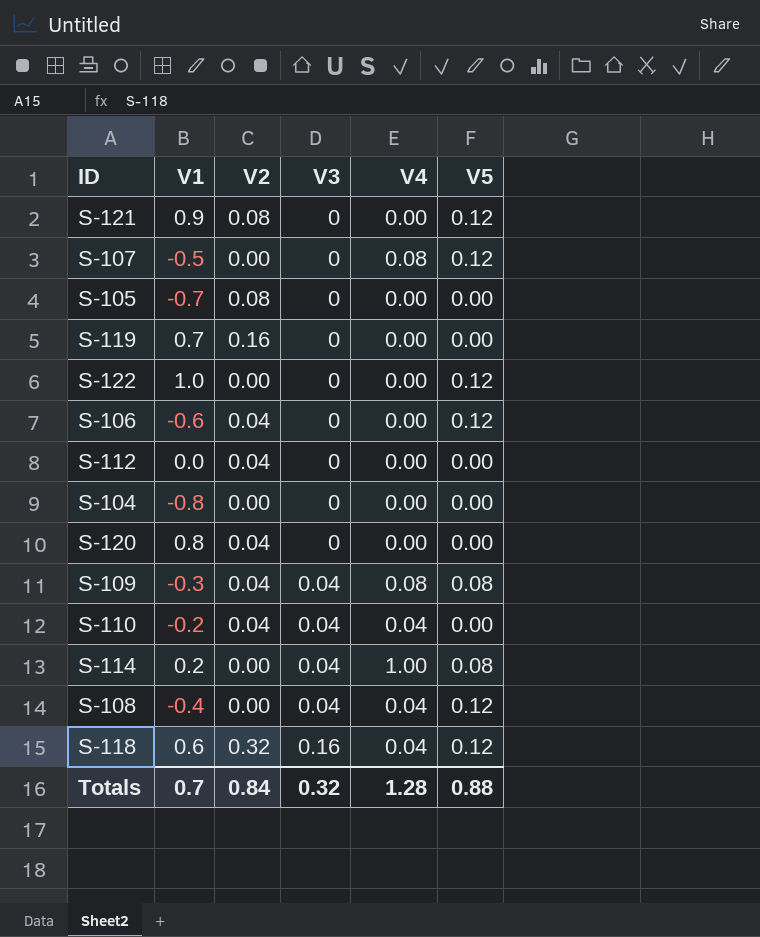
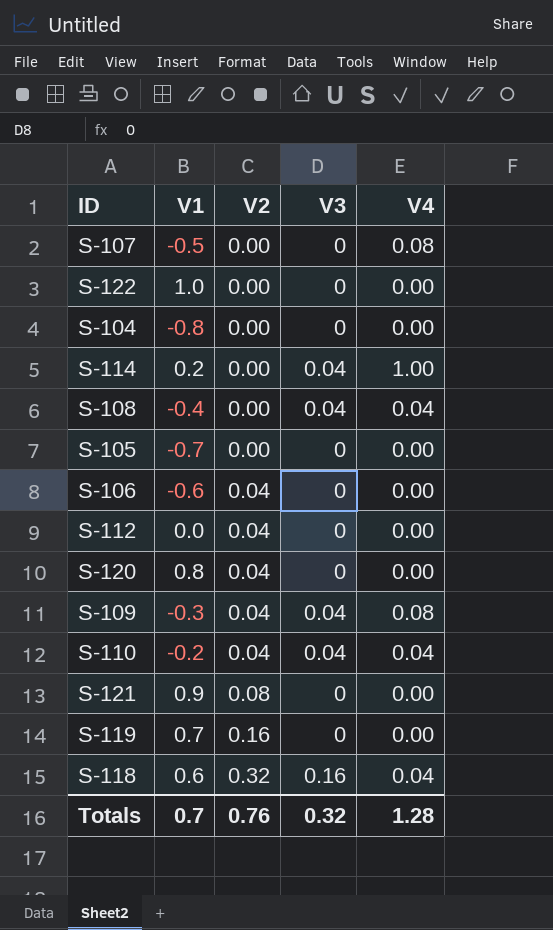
row order: V3 ascending -> V2 ascending
column V5 | position: 6 -> none
S-105 | V2: 0.08 -> 0.00
Totals | V2: 0.84 -> 0.76

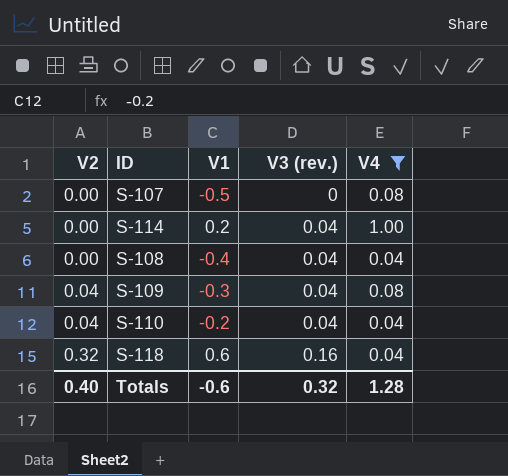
filter: none -> V4 != 0.00
column V2 | position: 3 -> 1
column name: V3 -> V3 (rev.)
Totals | V2: 0.76 -> 0.40
Totals | V1: 0.7 -> -0.6

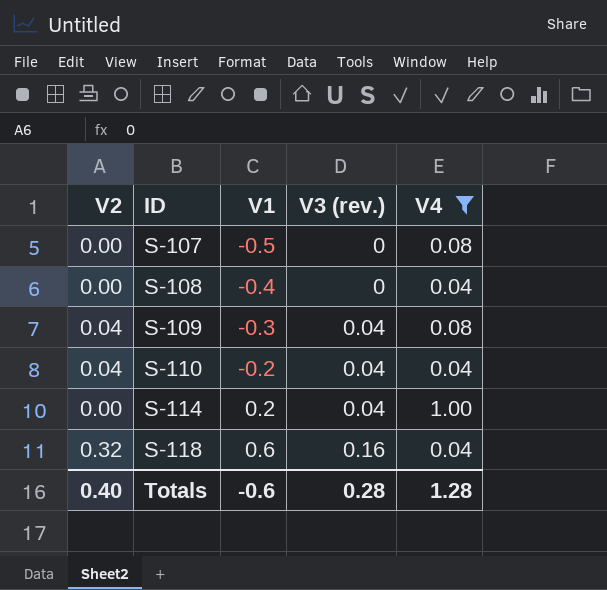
row order: V2 ascending -> ID ascending
S-108 | V3 (rev.): 0.04 -> 0
Totals | V3 (rev.): 0.32 -> 0.28

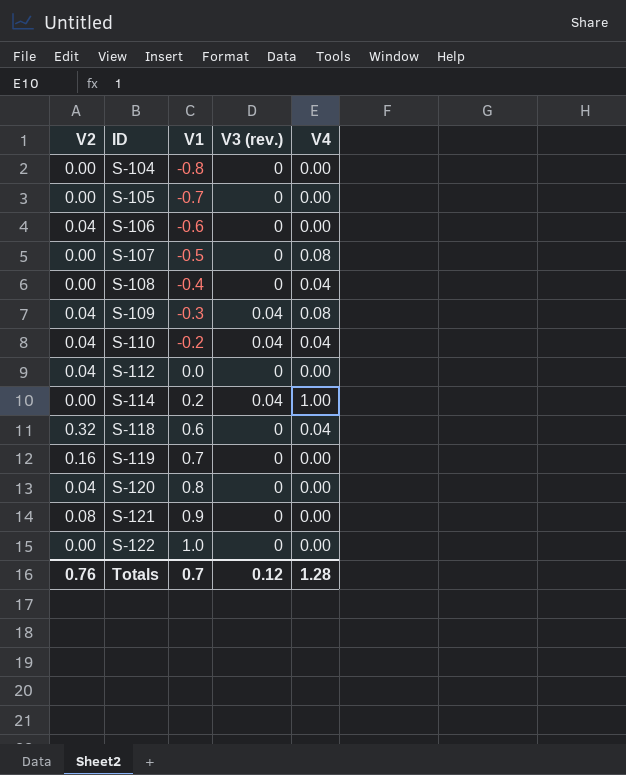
filter: V4 != 0.00 -> none
S-118 | V3 (rev.): 0.16 -> 0
Totals | V2: 0.40 -> 0.76
Totals | V1: -0.6 -> 0.7
Totals | V3 (rev.): 0.28 -> 0.12

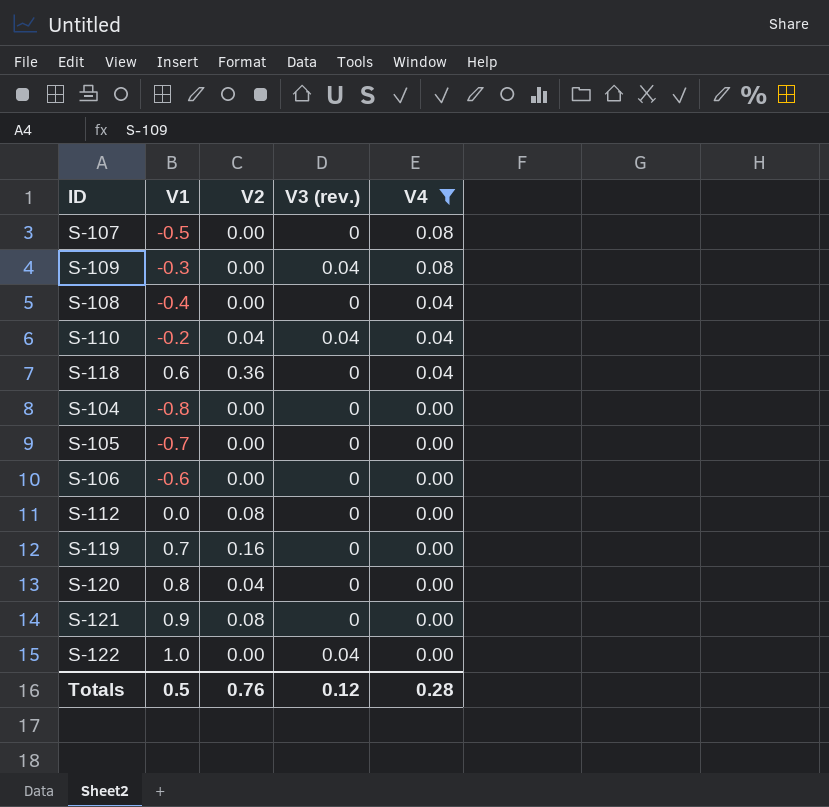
filter: none -> V4 != 1.00
row order: ID ascending -> V4 descending
column V2 | position: 1 -> 3
S-109 | V2: 0.04 -> 0.00
S-118 | V2: 0.32 -> 0.36
S-106 | V2: 0.04 -> 0.00
S-112 | V2: 0.04 -> 0.08
S-122 | V3 (rev.): 0 -> 0.04
Totals | V1: 0.7 -> 0.5
Totals | V4: 1.28 -> 0.28

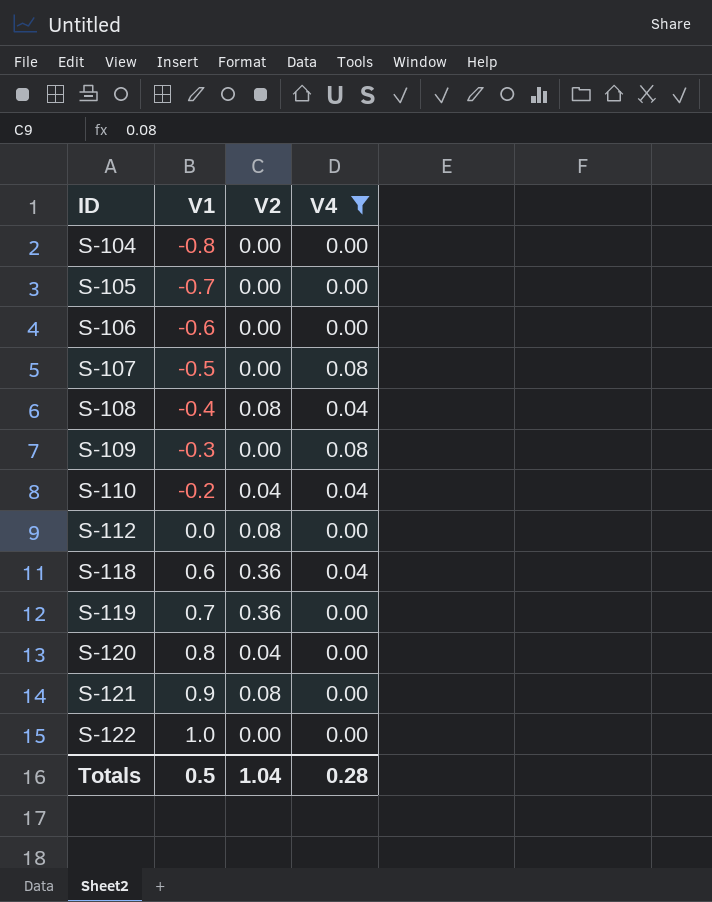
row order: V4 descending -> ID ascending
column V3 (rev.) | position: 4 -> none
S-108 | V2: 0.00 -> 0.08
S-119 | V2: 0.16 -> 0.36
Totals | V2: 0.76 -> 1.04

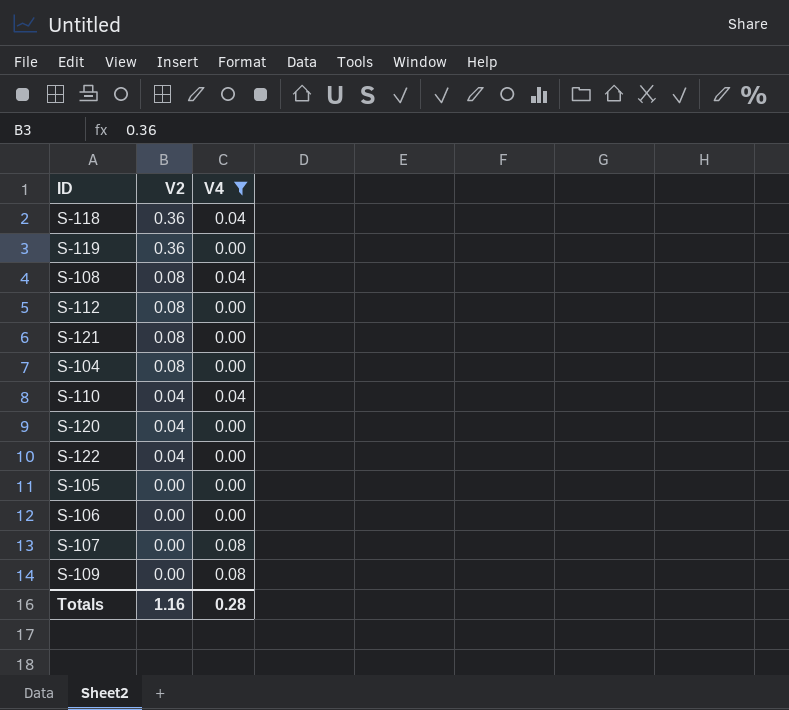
row order: ID ascending -> V2 descending
column V1 | position: 2 -> none
S-104 | V2: 0.00 -> 0.08
S-122 | V2: 0.00 -> 0.04
Totals | V2: 1.04 -> 1.16

